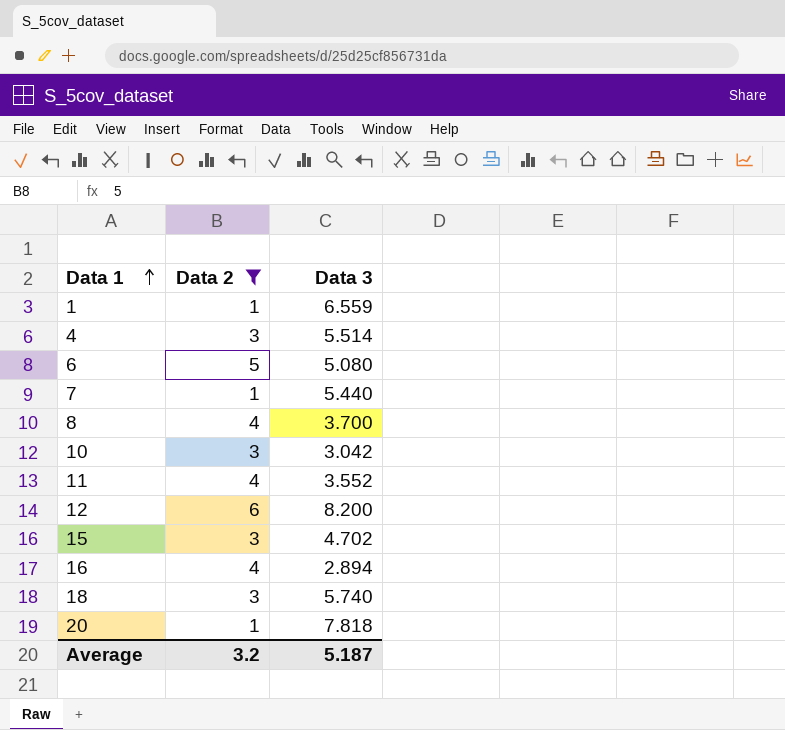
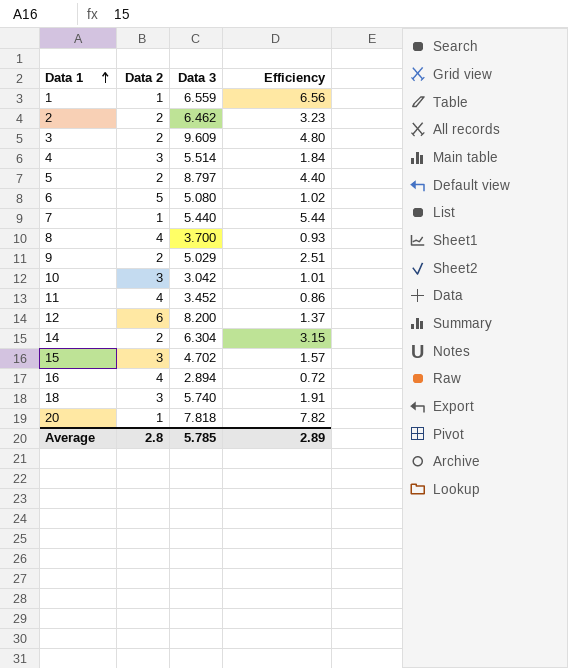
filter: Data 2 != 2 -> none
column Efficiency | formula: none -> [Data 3] / [Data 2]
11 | Data 3: 3.552 -> 3.452
Average | Data 2: 3.2 -> 2.8
Average | Data 3: 5.187 -> 5.785

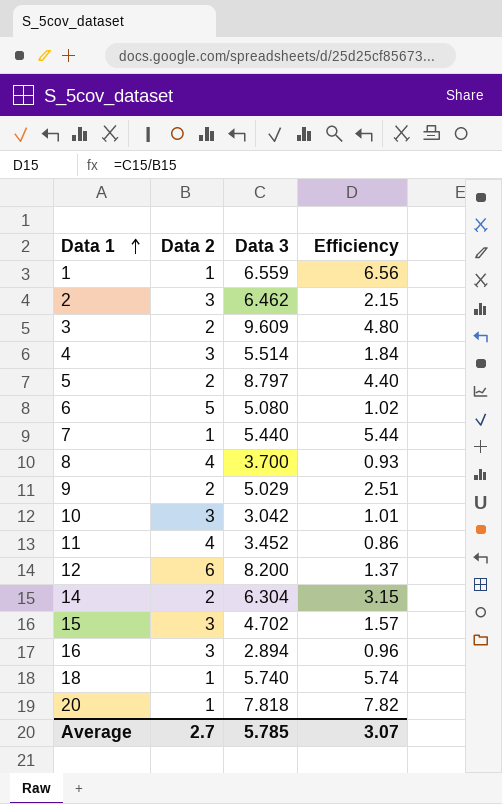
2 | Data 2: 2 -> 3
2 | Efficiency: 3.23 -> 2.15
16 | Data 2: 4 -> 3
16 | Efficiency: 0.72 -> 0.96
18 | Data 2: 3 -> 1
18 | Efficiency: 1.91 -> 5.74
Average | Data 2: 2.8 -> 2.7
Average | Efficiency: 2.89 -> 3.07

